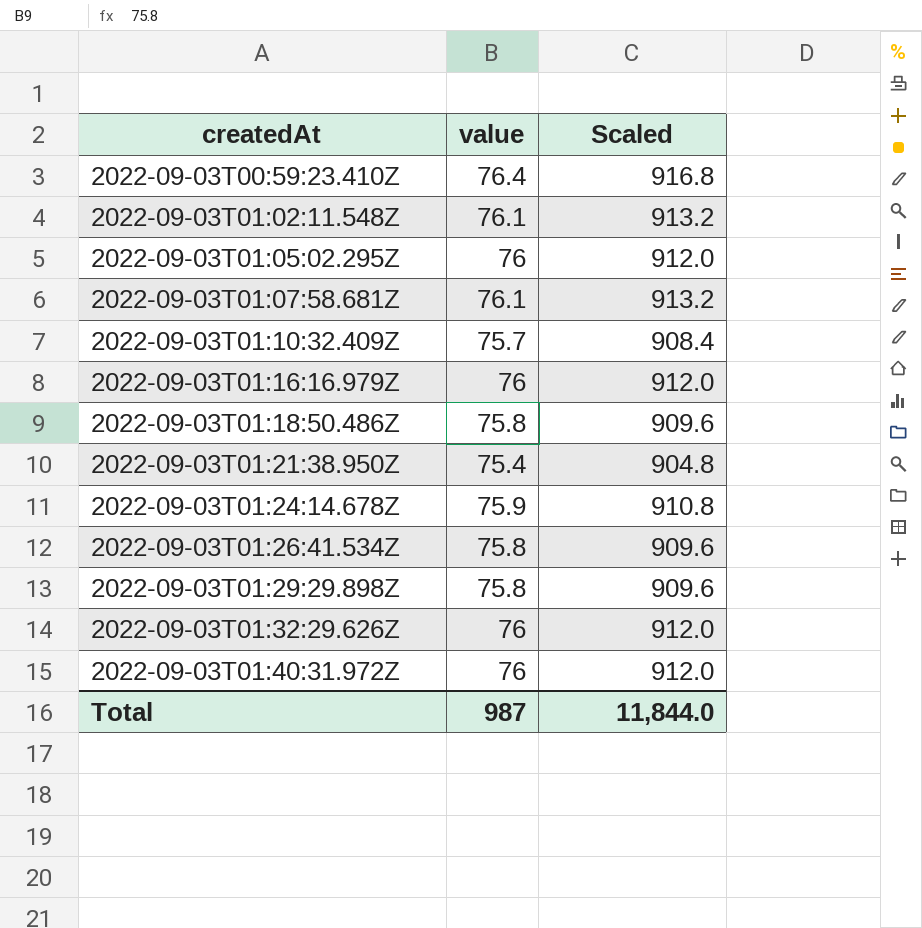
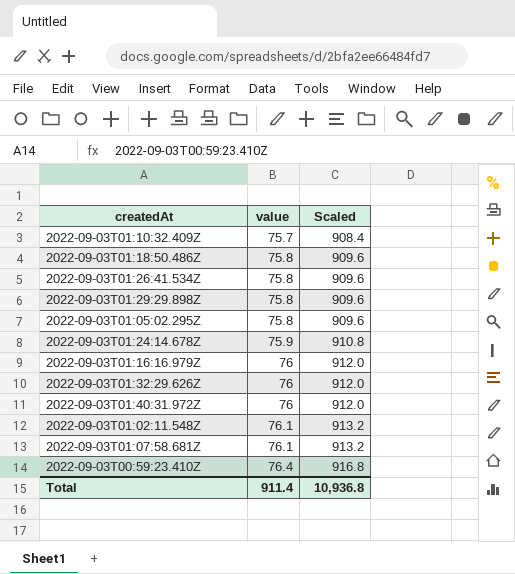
row order: createdAt ascending -> value ascending
row 2022-09-03T01:21:38.950Z: 75.4 | 904.8 -> none
2022-09-03T01:05:02.295Z | value: 76 -> 75.8
2022-09-03T01:05:02.295Z | Scaled: 912.0 -> 909.6
Total | value: 987 -> 911.4
Total | Scaled: 11,844.0 -> 10,936.8

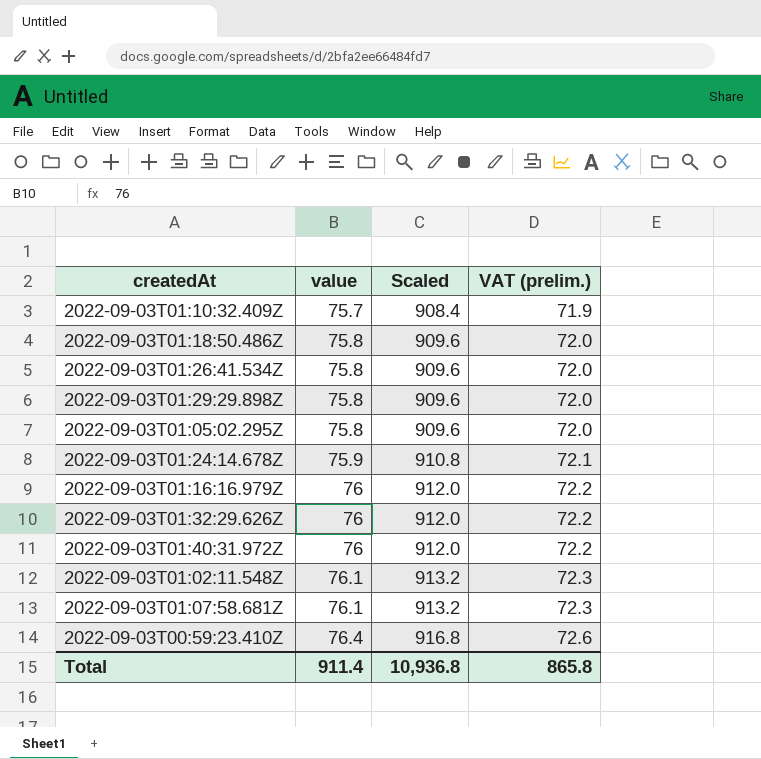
column VAT (prelim.) | formula: none -> [value] * 0.95

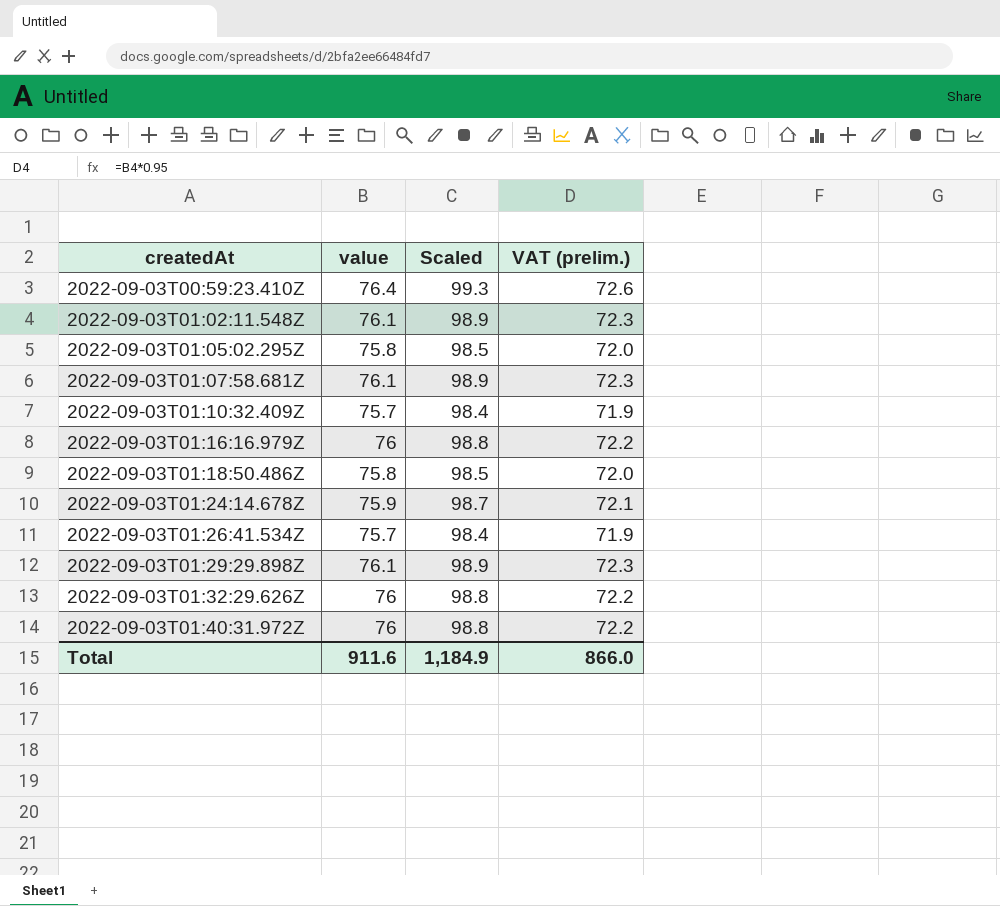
row order: value ascending -> createdAt ascending
column Scaled | formula: [value] * 12 -> [value] * 1.3
2022-09-03T01:26:41.534Z | value: 75.8 -> 75.7
2022-09-03T01:26:41.534Z | VAT (prelim.): 72.0 -> 71.9
2022-09-03T01:29:29.898Z | value: 75.8 -> 76.1
2022-09-03T01:29:29.898Z | VAT (prelim.): 72.0 -> 72.3
Total | value: 911.4 -> 911.6
Total | Scaled: 10,936.8 -> 1,184.9
Total | VAT (prelim.): 865.8 -> 866.0

